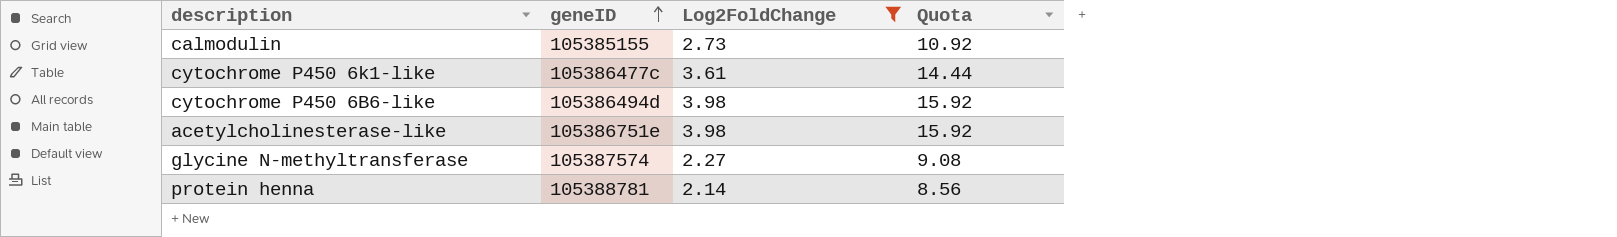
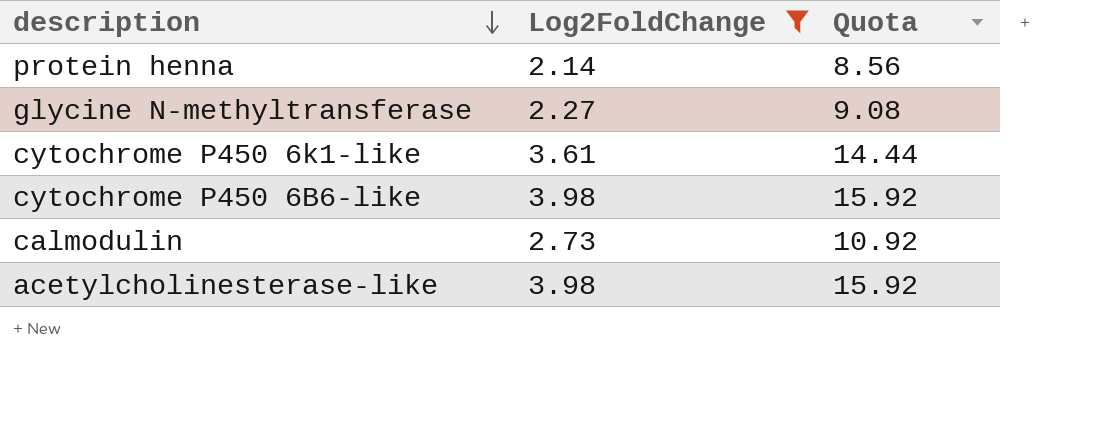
row order: geneID ascending -> description descending
column geneID | position: 2 -> none

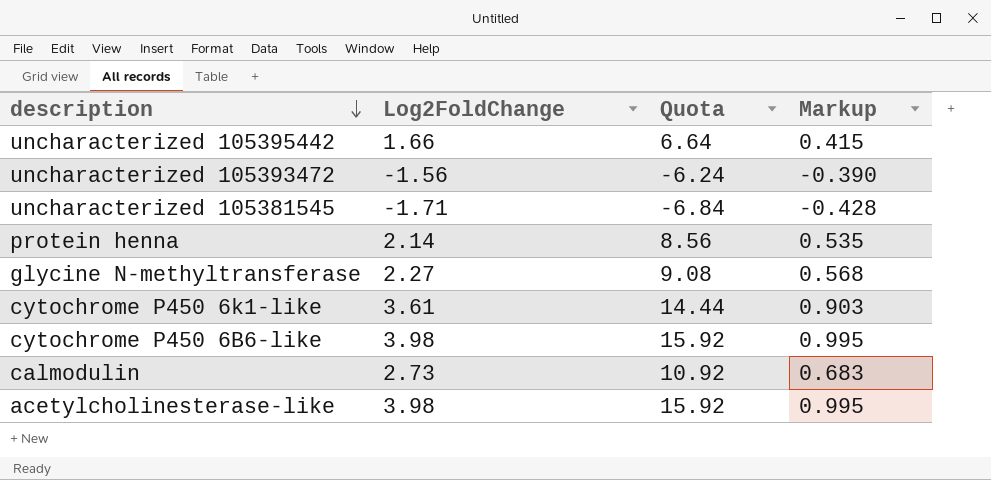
filter: Log2FoldChange >= 2.14 -> none
column Markup | formula: none -> [Log2FoldChange] * 0.25

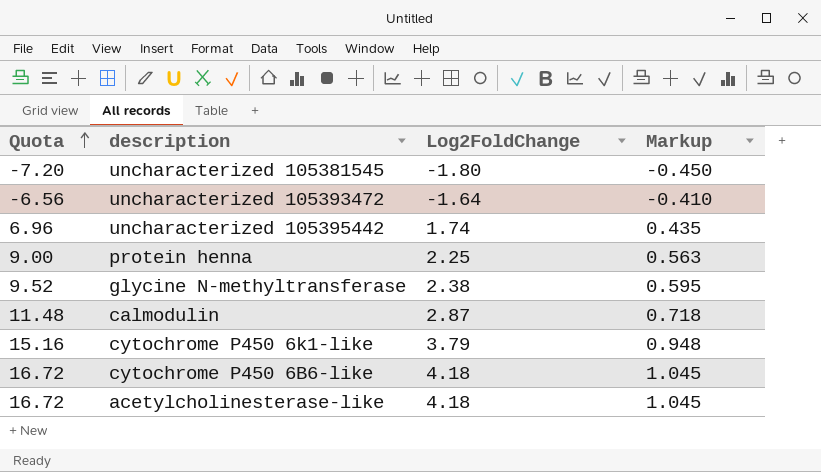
row order: description descending -> Quota ascending
column Quota | position: 3 -> 1
uncharacterized 105381545 | Quota: -6.84 -> -7.20
uncharacterized 105381545 | Log2FoldChange: -1.71 -> -1.80
uncharacterized 105381545 | Markup: -0.428 -> -0.450
uncharacterized 105393472 | Quota: -6.24 -> -6.56
uncharacterized 105393472 | Log2FoldChange: -1.56 -> -1.64
uncharacterized 105393472 | Markup: -0.390 -> -0.410
uncharacterized 105395442 | Quota: 6.64 -> 6.96
uncharacterized 105395442 | Log2FoldChange: 1.66 -> 1.74
uncharacterized 105395442 | Markup: 0.415 -> 0.435
protein henna | Quota: 8.56 -> 9.00
protein henna | Log2FoldChange: 2.14 -> 2.25
protein henna | Markup: 0.535 -> 0.563
glycine N-methyltransferase | Quota: 9.08 -> 9.52
glycine N-methyltransferase | Log2FoldChange: 2.27 -> 2.38
glycine N-methyltransferase | Markup: 0.568 -> 0.595
calmodulin | Quota: 10.92 -> 11.48
calmodulin | Log2FoldChange: 2.73 -> 2.87
calmodulin | Markup: 0.683 -> 0.718
cytochrome P450 6k1-like | Quota: 14.44 -> 15.16
cytochrome P450 6k1-like | Log2FoldChange: 3.61 -> 3.79
cytochrome P450 6k1-like | Markup: 0.903 -> 0.948
cytochrome P450 6B6-like | Quota: 15.92 -> 16.72
cytochrome P450 6B6-like | Log2FoldChange: 3.98 -> 4.18
cytochrome P450 6B6-like | Markup: 0.995 -> 1.045
acetylcholinesterase-like | Quota: 15.92 -> 16.72
acetylcholinesterase-like | Log2FoldChange: 3.98 -> 4.18
acetylcholinesterase-like | Markup: 0.995 -> 1.045

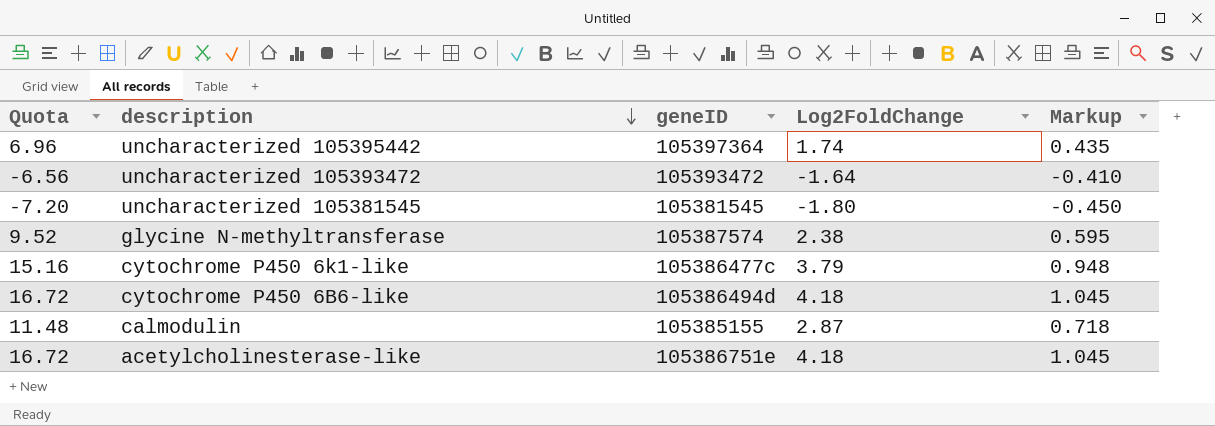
row order: Quota ascending -> description descending
column geneID | position: none -> 3
row protein henna: 9.00 | 2.25 | 0.563 -> none

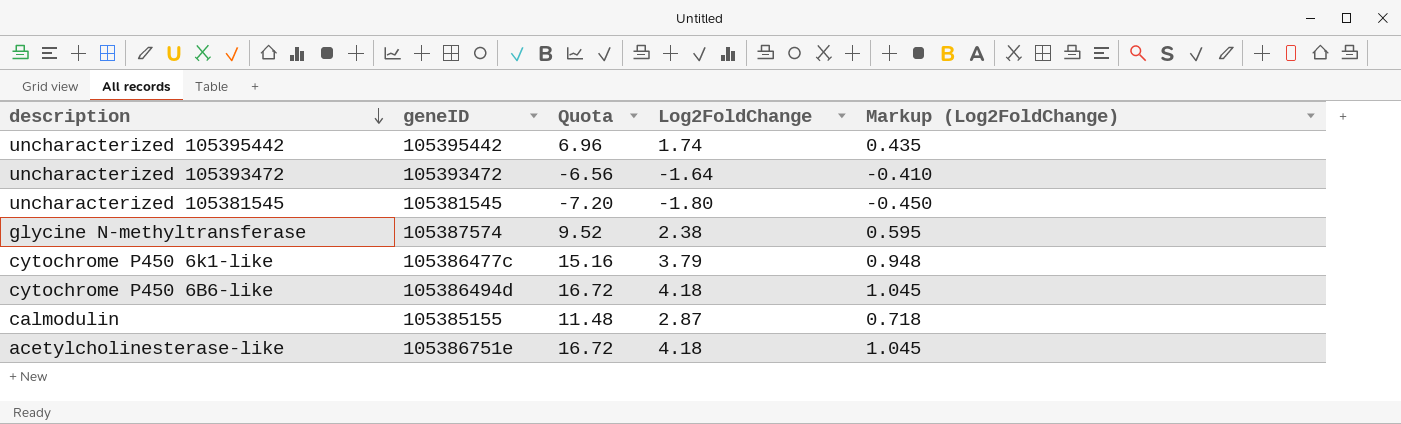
column Quota | position: 1 -> 3
column name: Markup -> Markup (Log2FoldChange)
uncharacterized 105395442 | geneID: 105397364 -> 105395442

